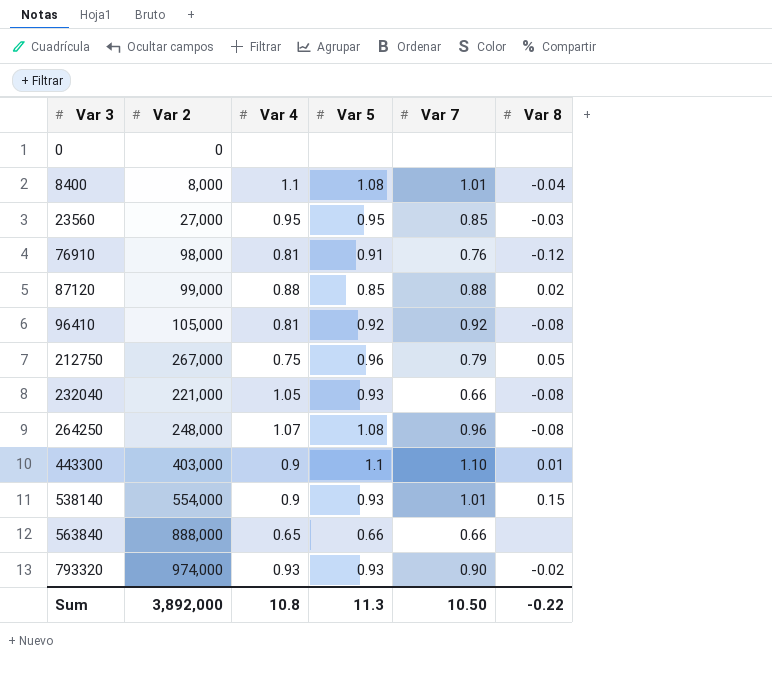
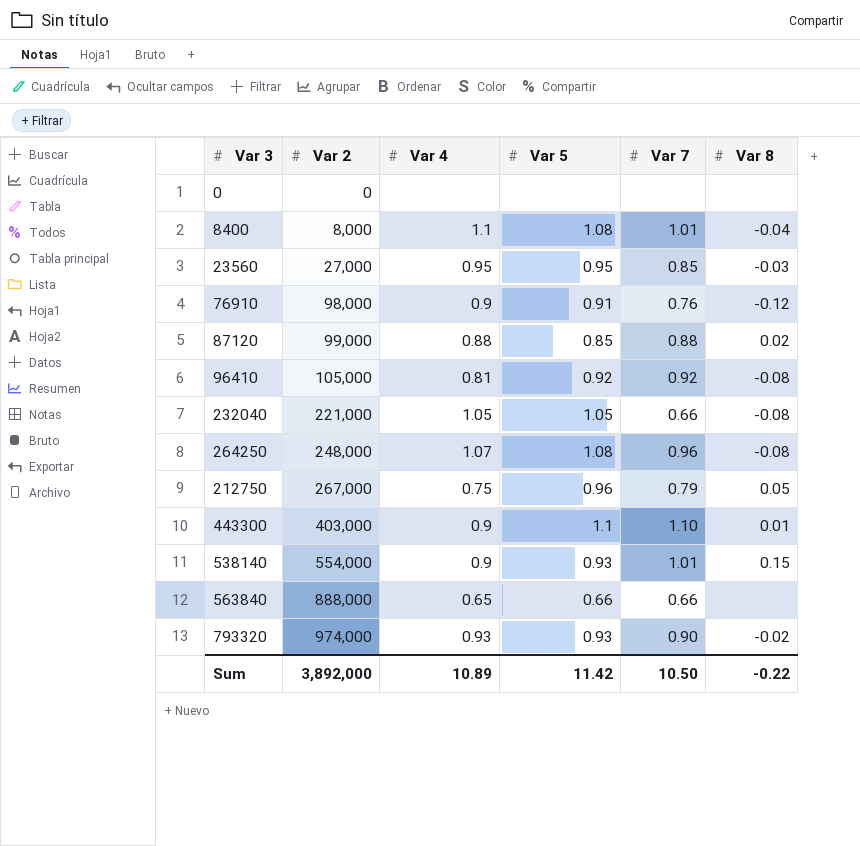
row order: Var 3 ascending -> Var 2 ascending
76910 | Var 4: 0.81 -> 0.9
232040 | Var 5: 0.93 -> 1.05
Sum | Var 4: 10.8 -> 10.89
Sum | Var 5: 11.3 -> 11.42

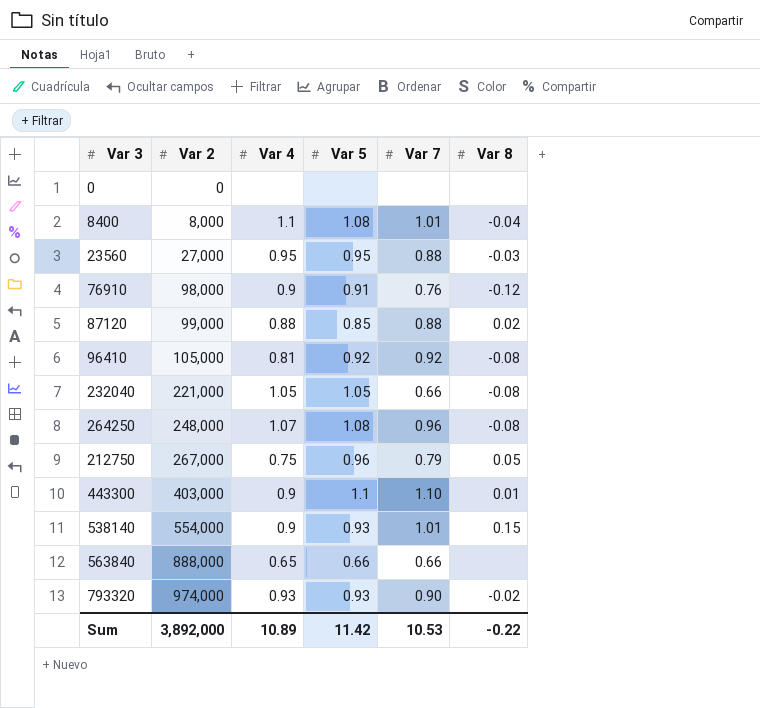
23560 | Var 7: 0.85 -> 0.88
Sum | Var 7: 10.50 -> 10.53

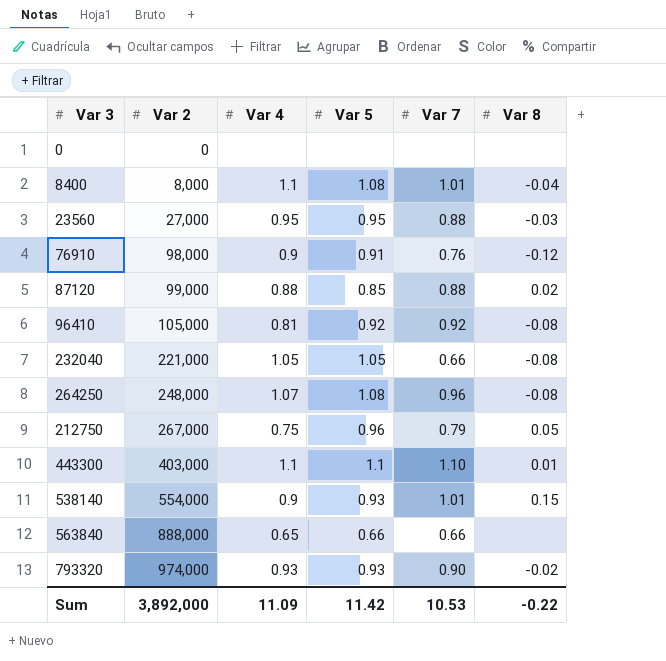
443300 | Var 4: 0.9 -> 1.1
Sum | Var 4: 10.89 -> 11.09

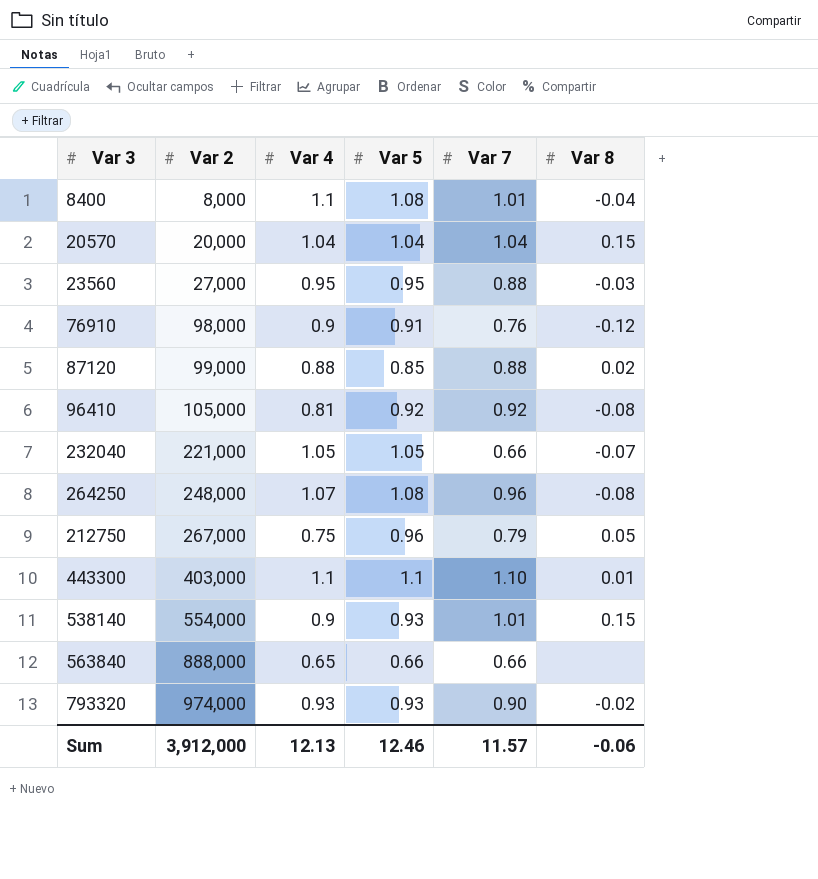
row 0: 0 | none | none | none | none -> none
row 20570: none -> 20,000 | 1.04 | 1.04 | 1.04 | 0.15
232040 | Var 8: -0.08 -> -0.07
Sum | Var 2: 3,892,000 -> 3,912,000
Sum | Var 4: 11.09 -> 12.13
Sum | Var 5: 11.42 -> 12.46
Sum | Var 7: 10.53 -> 11.57
Sum | Var 8: -0.22 -> -0.06

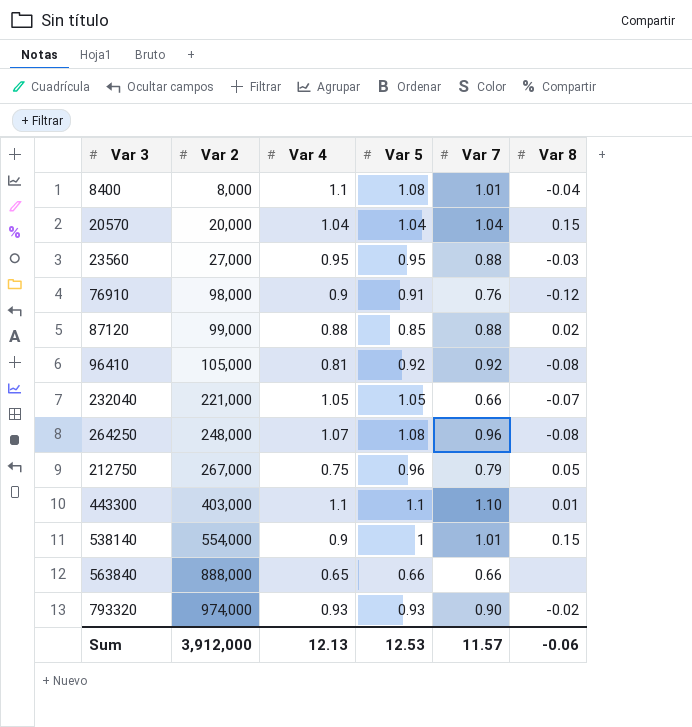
538140 | Var 5: 0.93 -> 1
Sum | Var 5: 12.46 -> 12.53

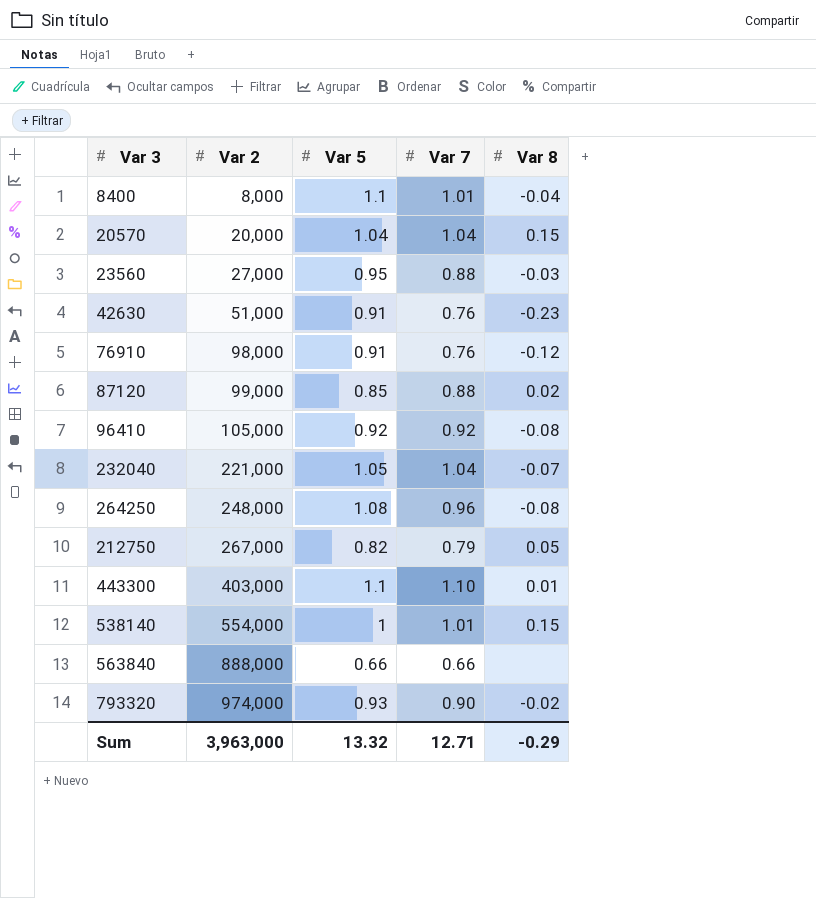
column Var 4 | position: 3 -> none
8400 | Var 5: 1.08 -> 1.1
row 42630: none -> 51,000 | 0.91 | 0.76 | -0.23
232040 | Var 7: 0.66 -> 1.04
212750 | Var 5: 0.96 -> 0.82
Sum | Var 2: 3,912,000 -> 3,963,000
Sum | Var 5: 12.53 -> 13.32
Sum | Var 7: 11.57 -> 12.71
Sum | Var 8: -0.06 -> -0.29

